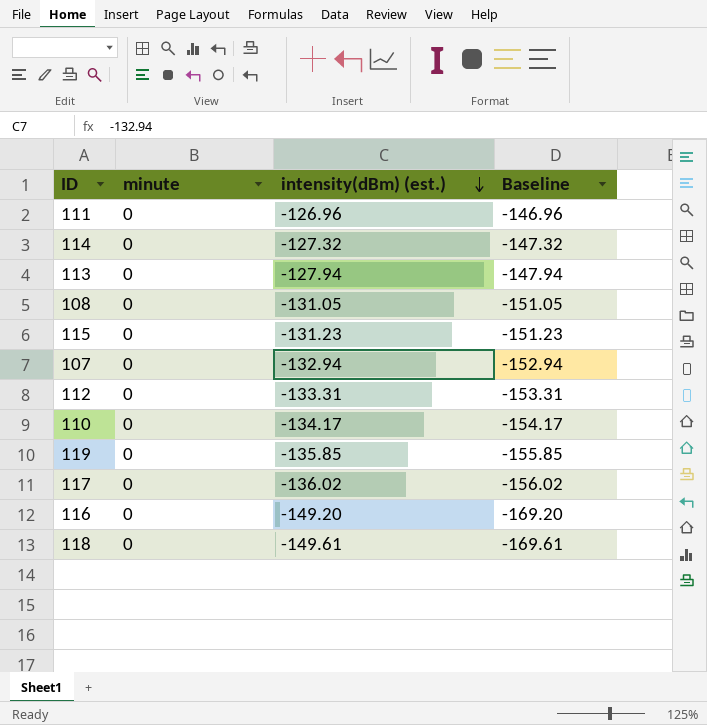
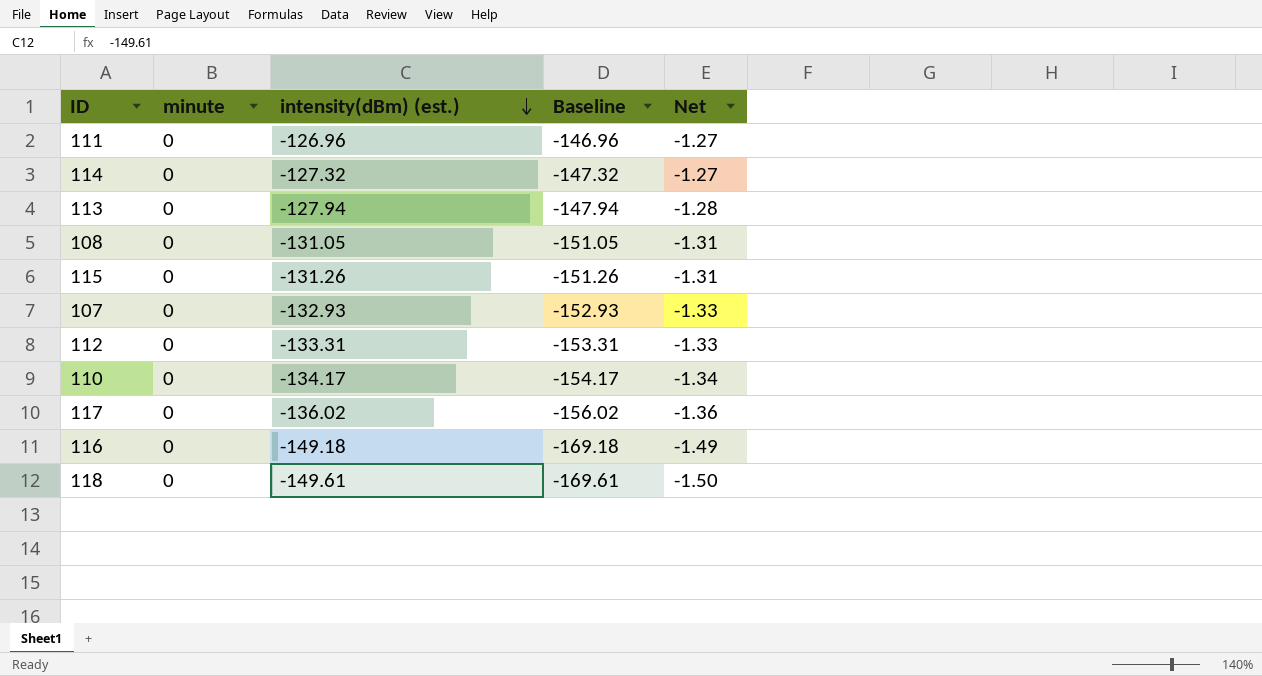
column Net | formula: none -> [intensity(dBm) (est.)] * 0.01
row 119: 0 | -135.85 | -155.85 -> none
115 | intensity(dBm) (est.): -131.23 -> -131.26
115 | Baseline: -151.23 -> -151.26
107 | intensity(dBm) (est.): -132.94 -> -132.93
107 | Baseline: -152.94 -> -152.93
116 | intensity(dBm) (est.): -149.20 -> -149.18
116 | Baseline: -169.20 -> -169.18

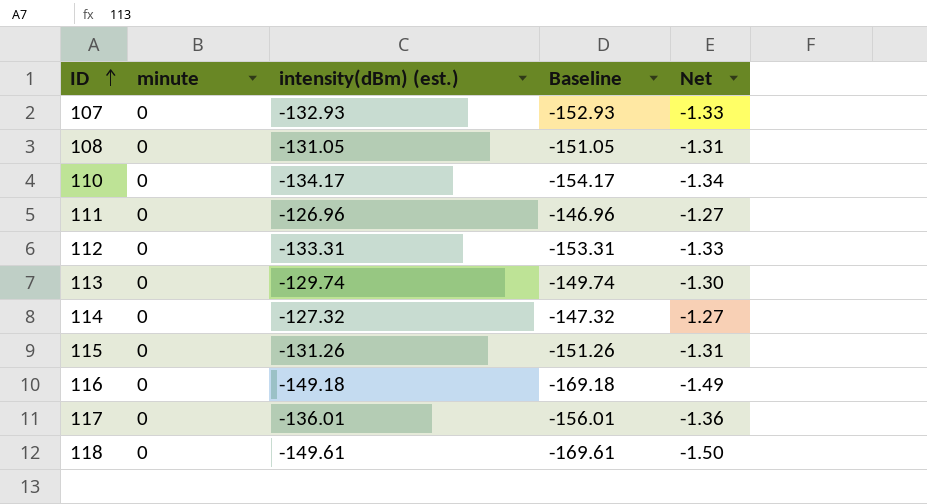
row order: intensity(dBm) (est.) descending -> ID ascending
113 | intensity(dBm) (est.): -127.94 -> -129.74
113 | Baseline: -147.94 -> -149.74
113 | Net: -1.28 -> -1.30
117 | intensity(dBm) (est.): -136.02 -> -136.01
117 | Baseline: -156.02 -> -156.01

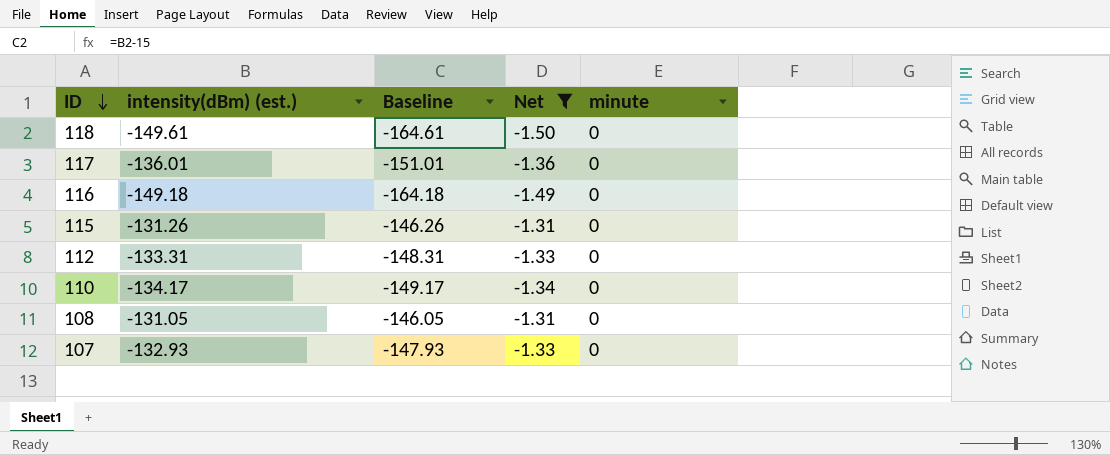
filter: none -> Net <= -1.31
row order: ID ascending -> ID descending
column Baseline | formula: [intensity(dBm) (est.)] - 20 -> [intensity(dBm) (est.)] - 15
column minute | position: 2 -> 5

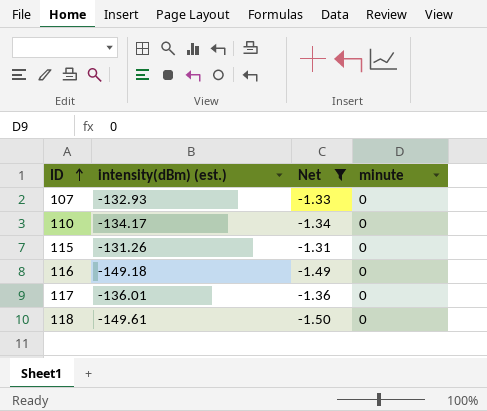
row order: ID descending -> ID ascending
column Baseline | formula: [intensity(dBm) (est.)] - 15 -> none
row 112: -133.31 | -148.31 | -1.33 | 0 -> none
row 108: -131.05 | -146.05 | -1.31 | 0 -> none

